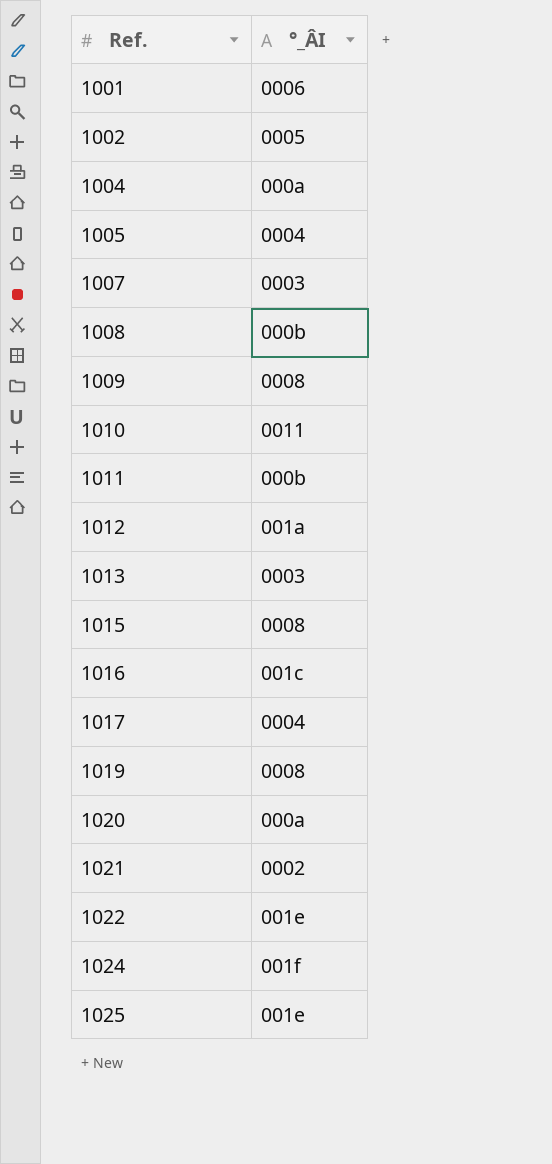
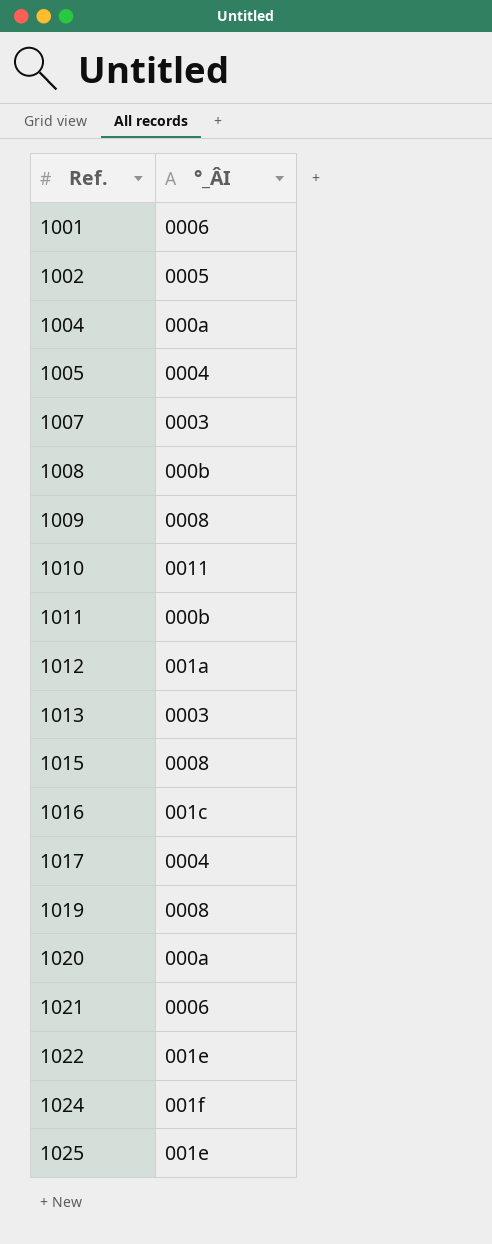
1021 | °_ÂI: 0002 -> 0006

